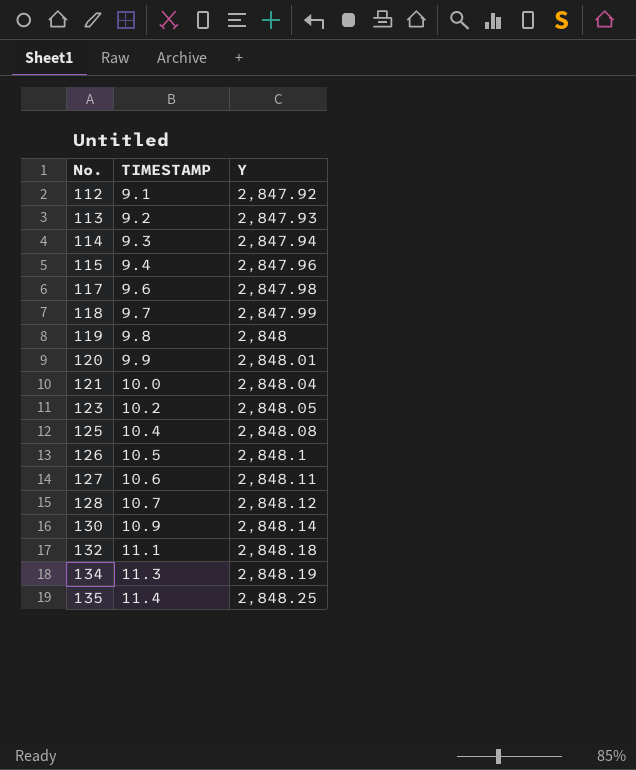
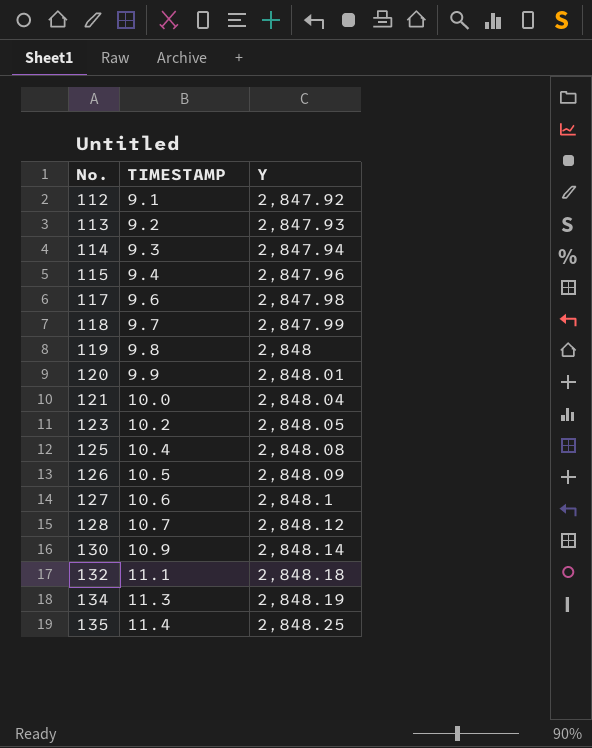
126 | Y: 2,848.1 -> 2,848.09
127 | Y: 2,848.11 -> 2,848.1

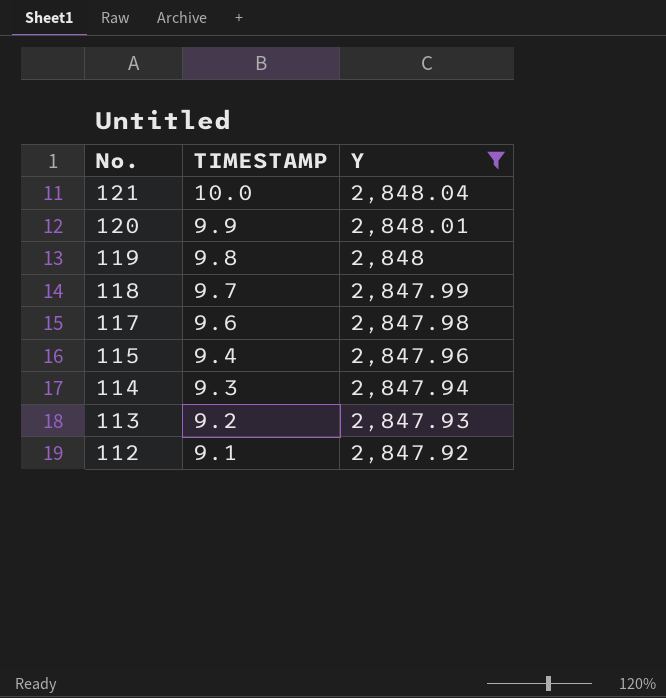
filter: none -> Y <= 2,848.04
row order: No. ascending -> No. descending

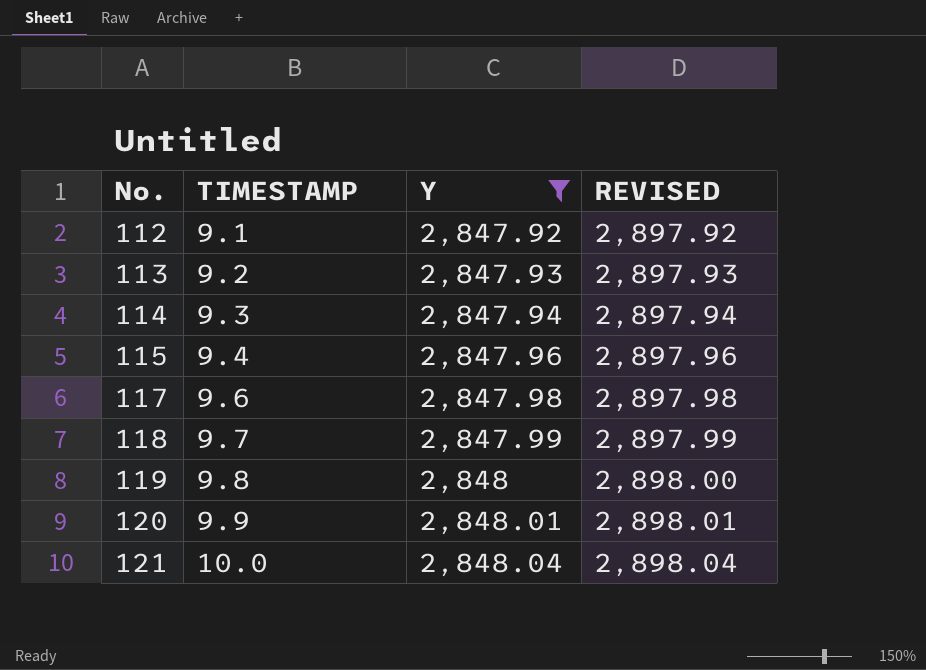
row order: No. descending -> No. ascending
column REVISED | formula: none -> [Y] + 50

